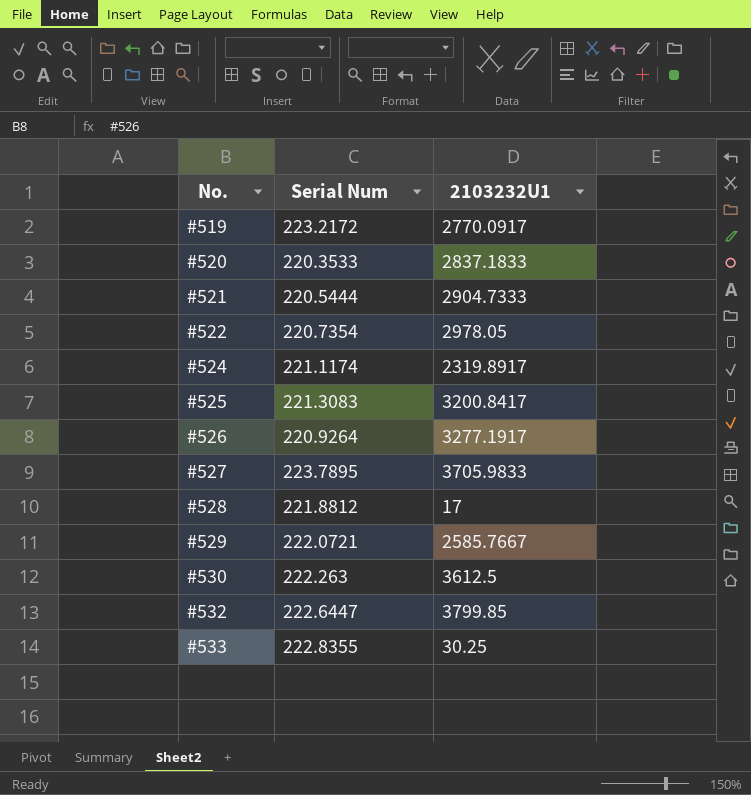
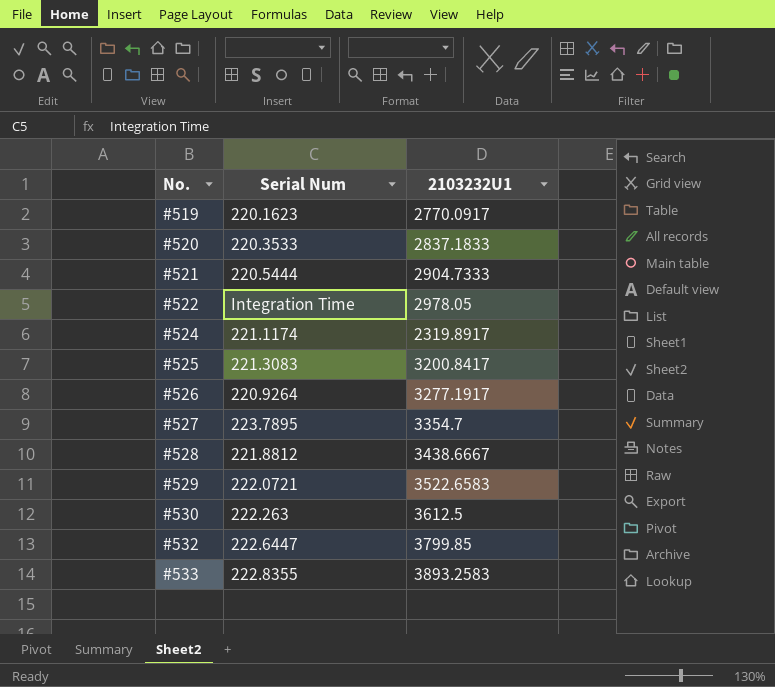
#519 | Serial Num: 223.2172 -> 220.1623
#522 | Serial Num: 220.7354 -> Integration Time
#527 | 2103232U1: 3705.9833 -> 3354.7
#528 | 2103232U1: 17 -> 3438.6667
#529 | 2103232U1: 2585.7667 -> 3522.6583
#533 | 2103232U1: 30.25 -> 3893.2583

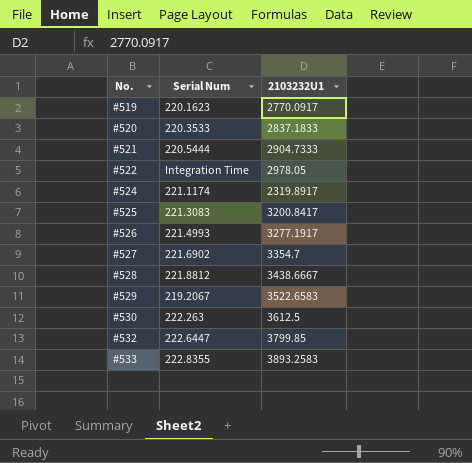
#526 | Serial Num: 220.9264 -> 221.4993
#527 | Serial Num: 223.7895 -> 221.6902
#529 | Serial Num: 222.0721 -> 219.2067

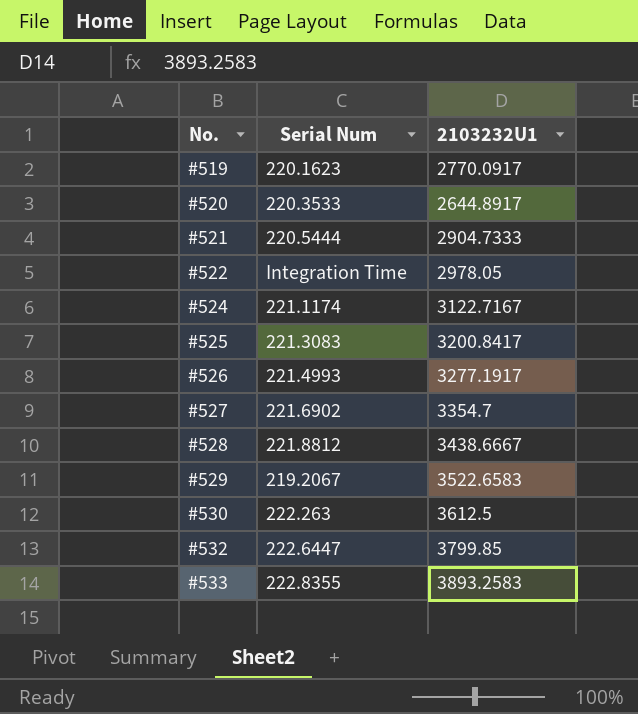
#520 | 2103232U1: 2837.1833 -> 2644.8917
#524 | 2103232U1: 2319.8917 -> 3122.7167

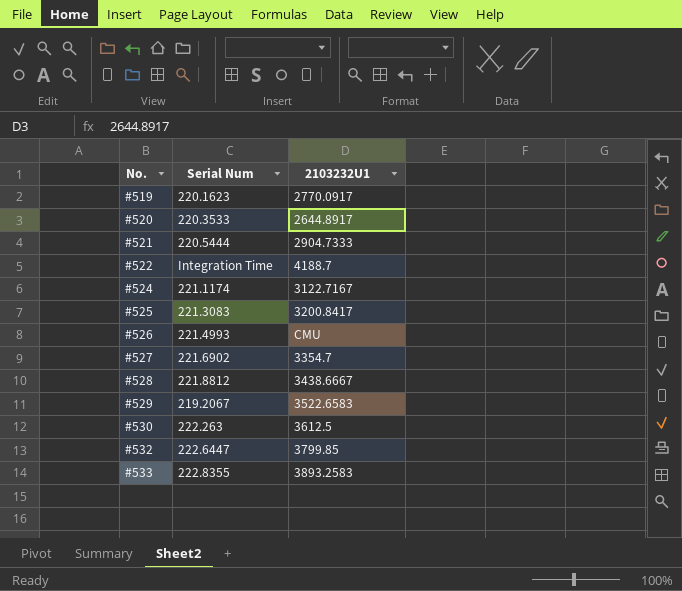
#522 | 2103232U1: 2978.05 -> 4188.7
#526 | 2103232U1: 3277.1917 -> CMU

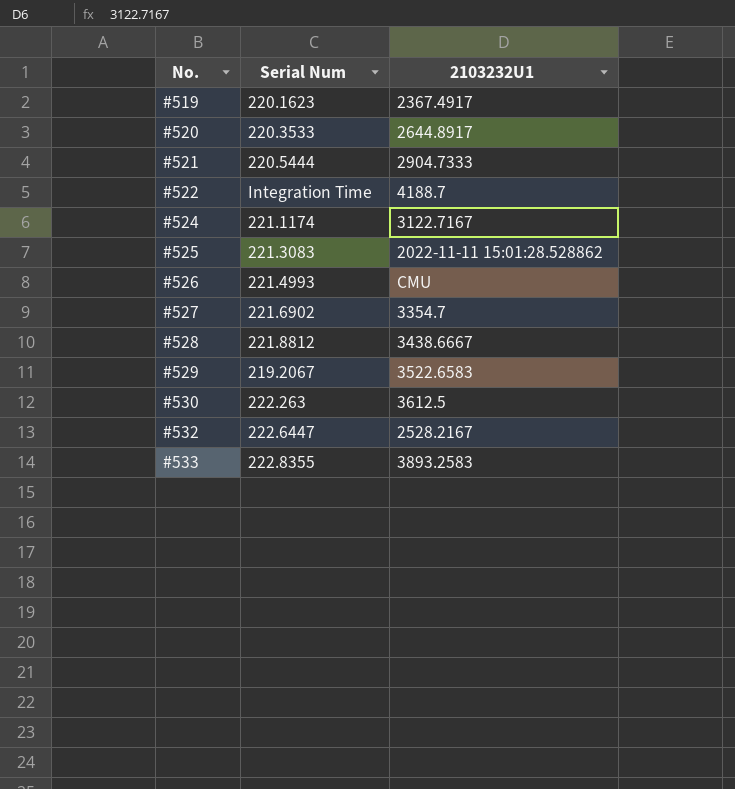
#519 | 2103232U1: 2770.0917 -> 2367.4917
#525 | 2103232U1: 3200.8417 -> 2022-11-11 15:01:28.528862
#532 | 2103232U1: 3799.85 -> 2528.2167

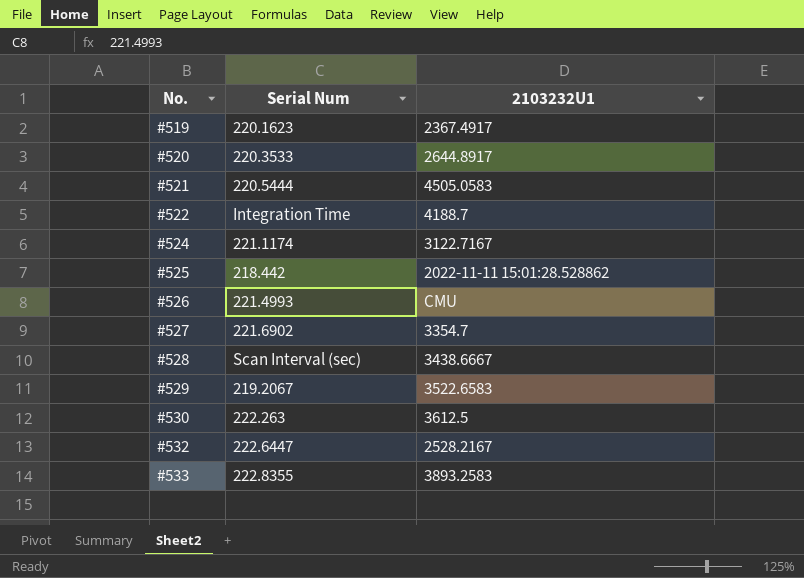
#521 | 2103232U1: 2904.7333 -> 4505.0583
#525 | Serial Num: 221.3083 -> 218.442
#528 | Serial Num: 221.8812 -> Scan Interval (sec)

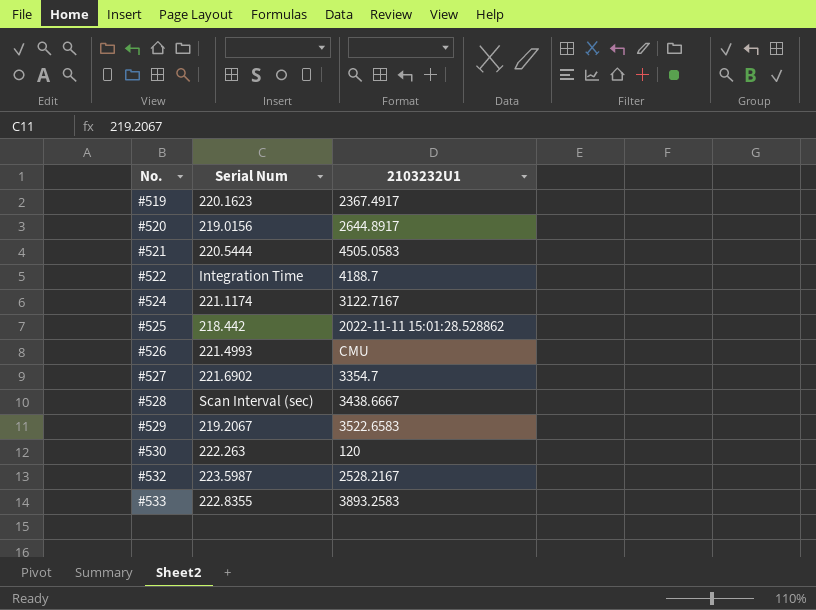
#520 | Serial Num: 220.3533 -> 219.0156
#530 | 2103232U1: 3612.5 -> 120
#532 | Serial Num: 222.6447 -> 223.5987

